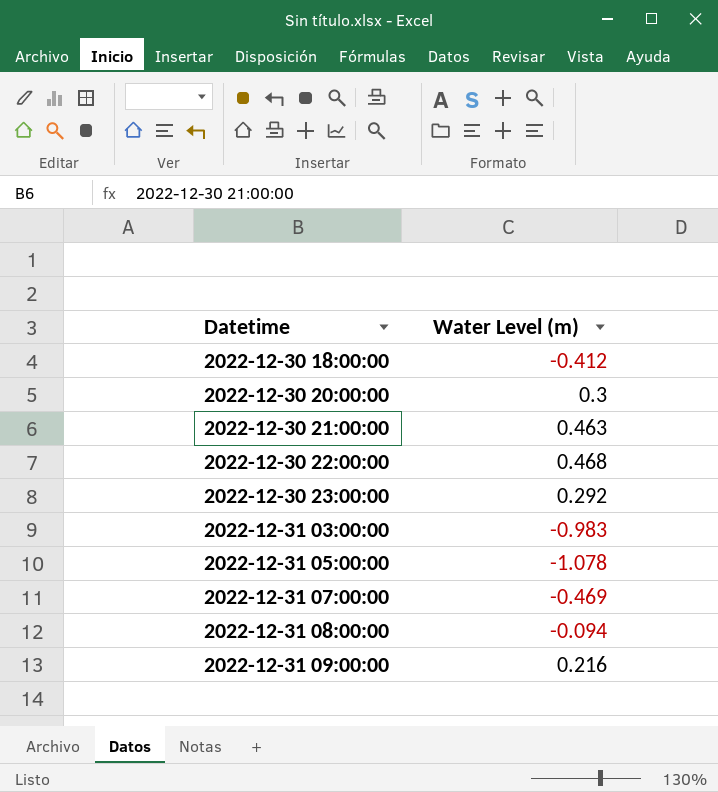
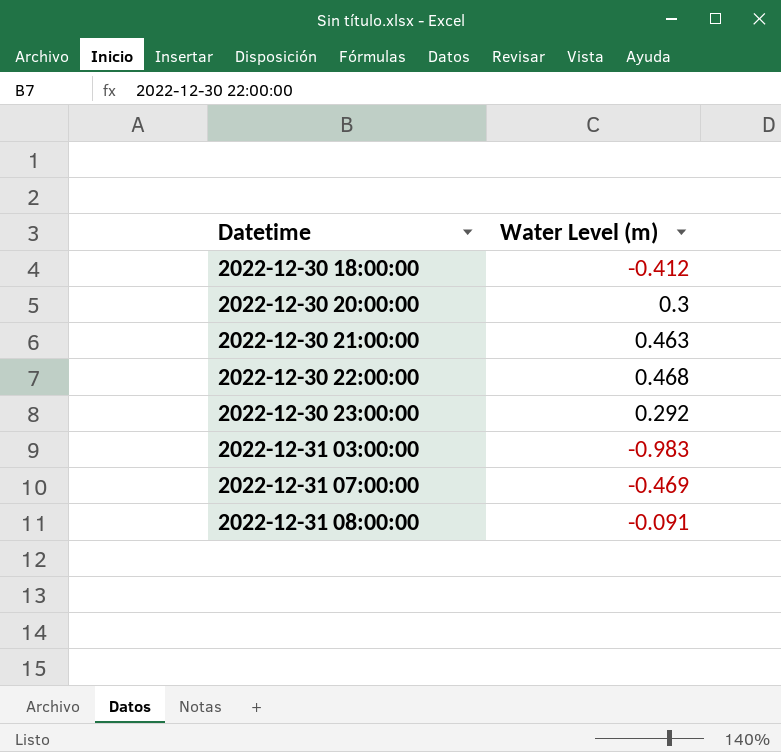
row 2022-12-31 05:00:00: -1.078 -> none
row 2022-12-31 09:00:00: 0.216 -> none
2022-12-31 08:00:00 | Water Level (m): -0.094 -> -0.091

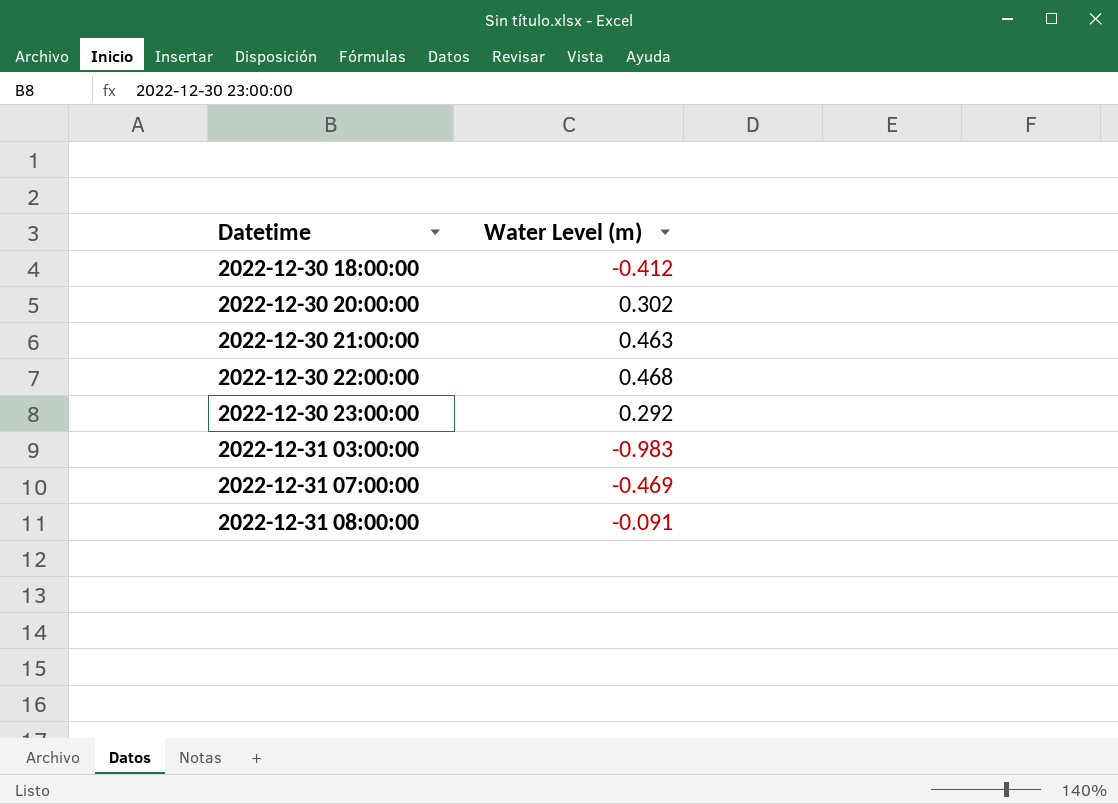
2022-12-30 20:00:00 | Water Level (m): 0.3 -> 0.302

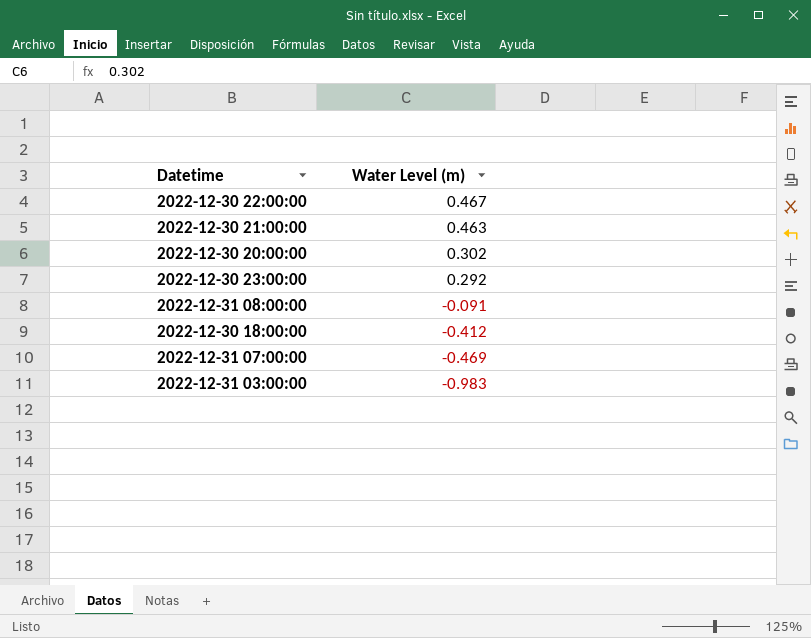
row order: Datetime ascending -> Water Level (m) descending
2022-12-30 22:00:00 | Water Level (m): 0.468 -> 0.467

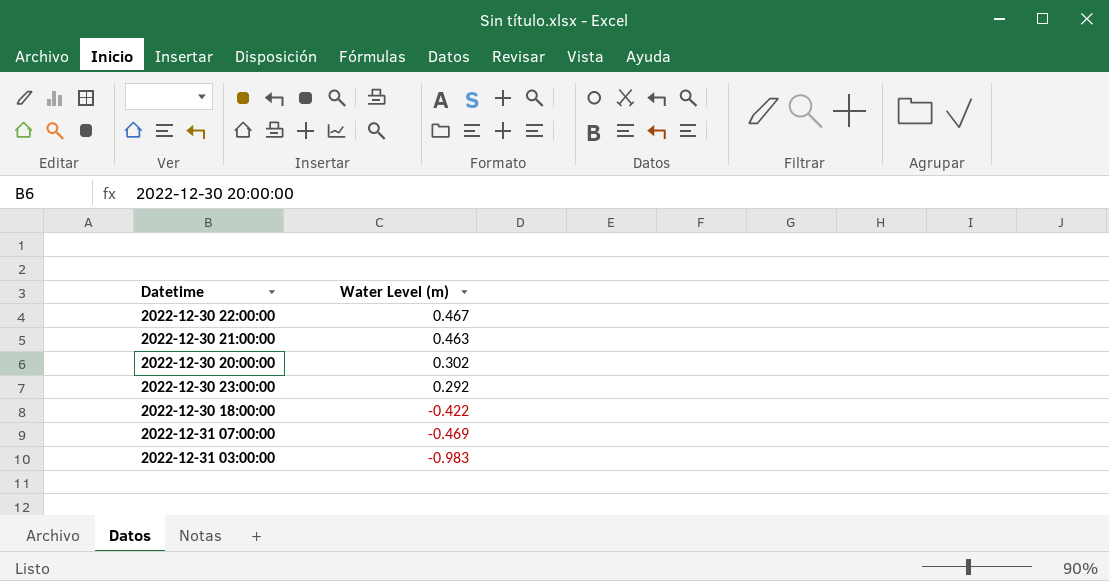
row 2022-12-31 08:00:00: -0.091 -> none
2022-12-30 18:00:00 | Water Level (m): -0.412 -> -0.422

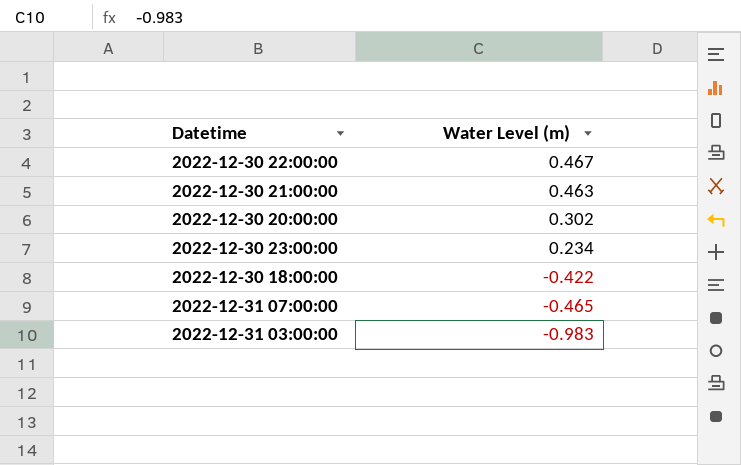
2022-12-30 23:00:00 | Water Level (m): 0.292 -> 0.234
2022-12-31 07:00:00 | Water Level (m): -0.469 -> -0.465

